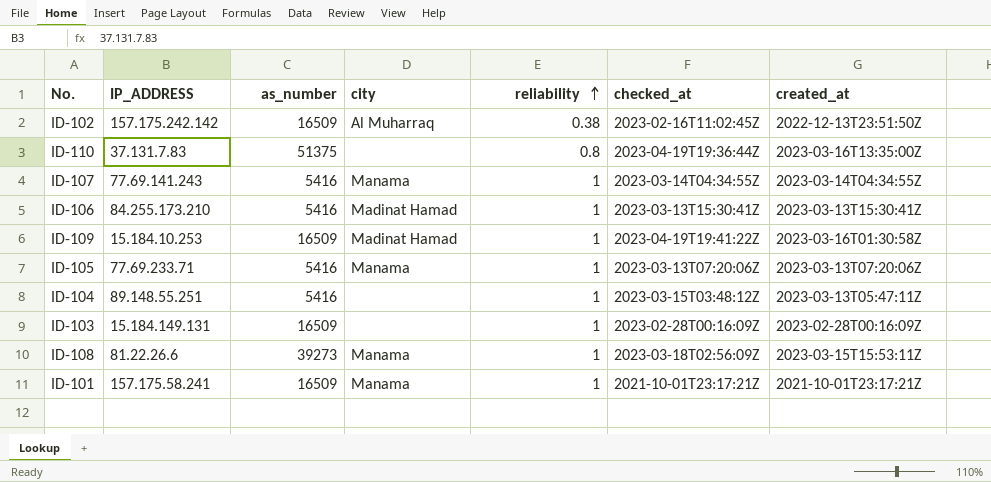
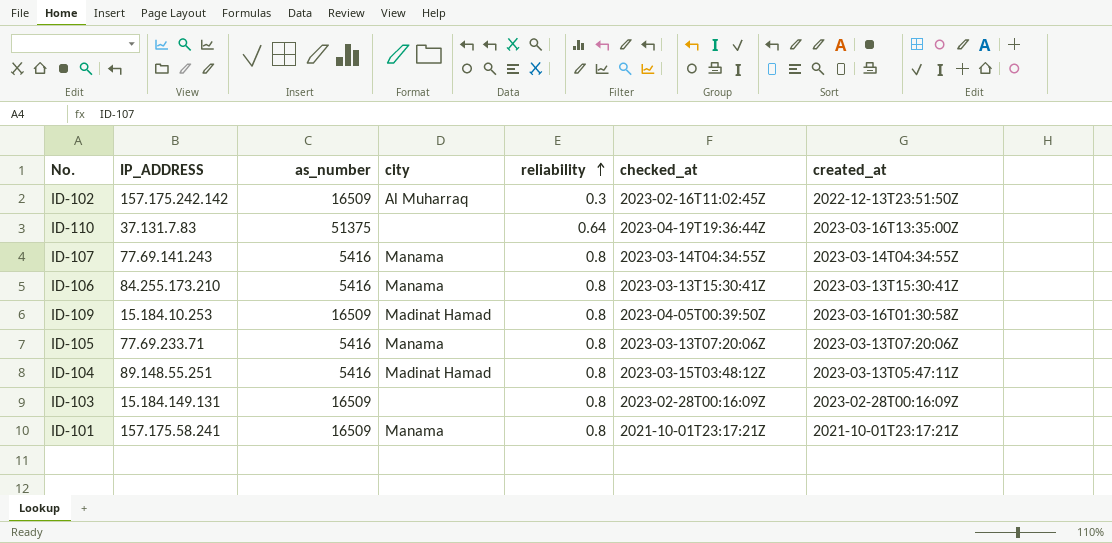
row ID-108: 81.22.26.6 | 39273 | Manama | 1 | 2023-03-18T02:56:09Z | 2023-03-15T15:53:11Z -> none
ID-102 | reliability: 0.38 -> 0.3
ID-110 | reliability: 0.8 -> 0.64
ID-107 | reliability: 1 -> 0.8
ID-106 | city: Madinat Hamad -> Manama
ID-106 | reliability: 1 -> 0.8
ID-109 | reliability: 1 -> 0.8
ID-109 | checked_at: 2023-04-19T19:41:22Z -> 2023-04-05T00:39:50Z
ID-105 | reliability: 1 -> 0.8
ID-104 | city: none -> Madinat Hamad
ID-104 | reliability: 1 -> 0.8
ID-103 | reliability: 1 -> 0.8
ID-101 | reliability: 1 -> 0.8

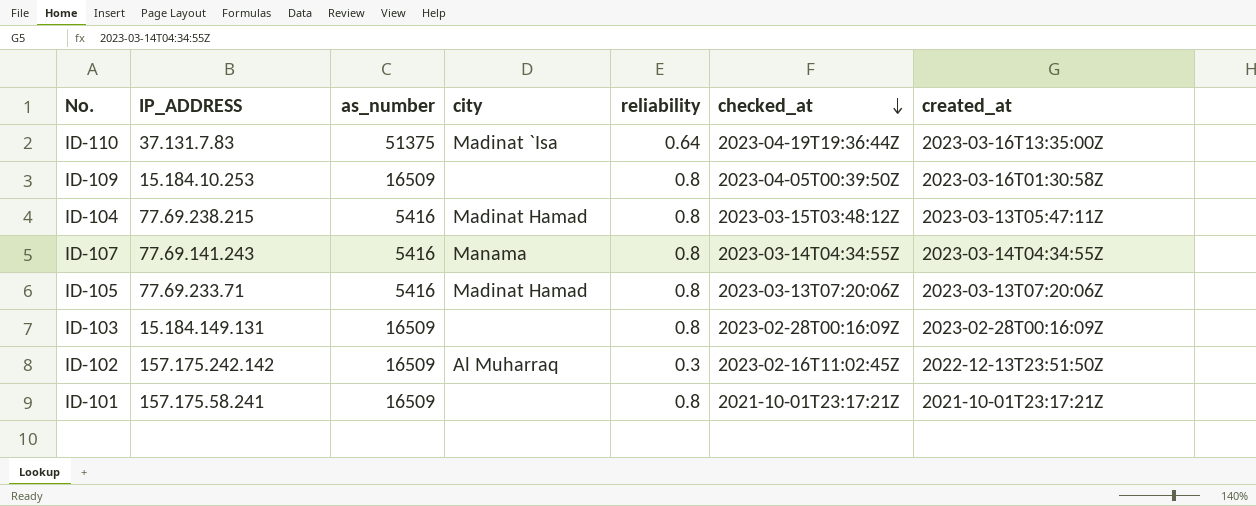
row order: reliability ascending -> checked_at descending
row ID-106: 84.255.173.210 | 5416 | Manama | 0.8 | 2023-03-13T15:30:41Z | 2023-03-13T15:30:41Z -> none
ID-110 | city: none -> Madinat `Isa
ID-109 | city: Madinat Hamad -> none
ID-104 | IP_ADDRESS: 89.148.55.251 -> 77.69.238.215
ID-105 | city: Manama -> Madinat Hamad
ID-101 | city: Manama -> none

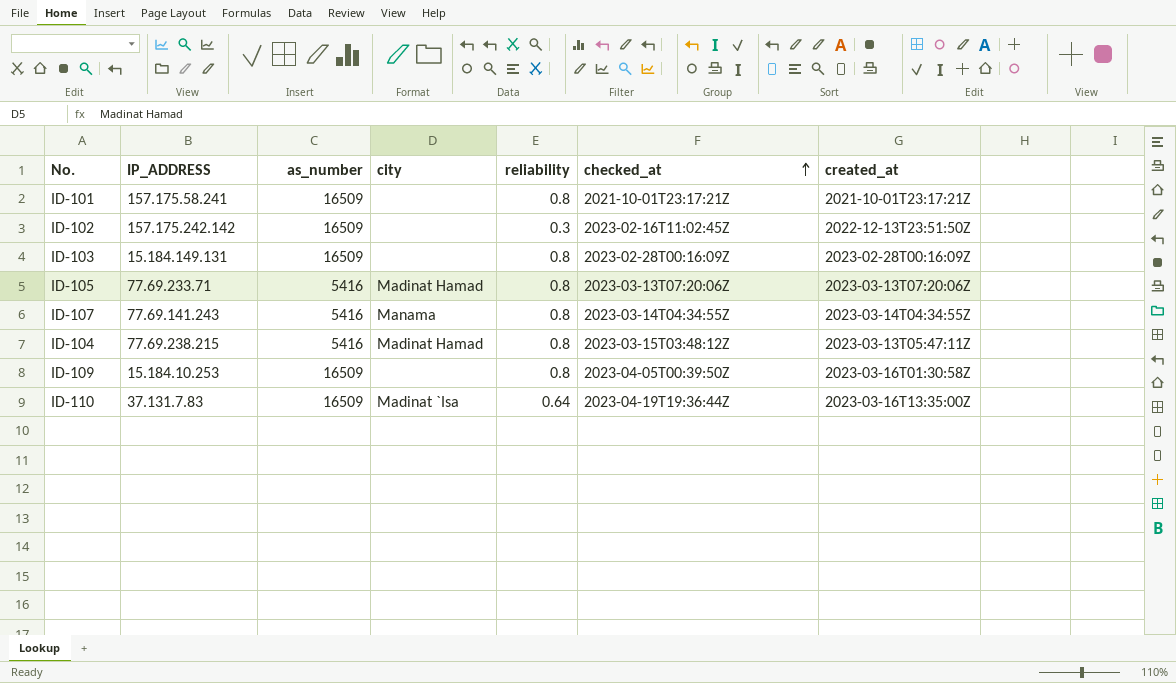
row order: checked_at descending -> checked_at ascending
ID-102 | city: Al Muharraq -> none
ID-110 | as_number: 51375 -> 16509

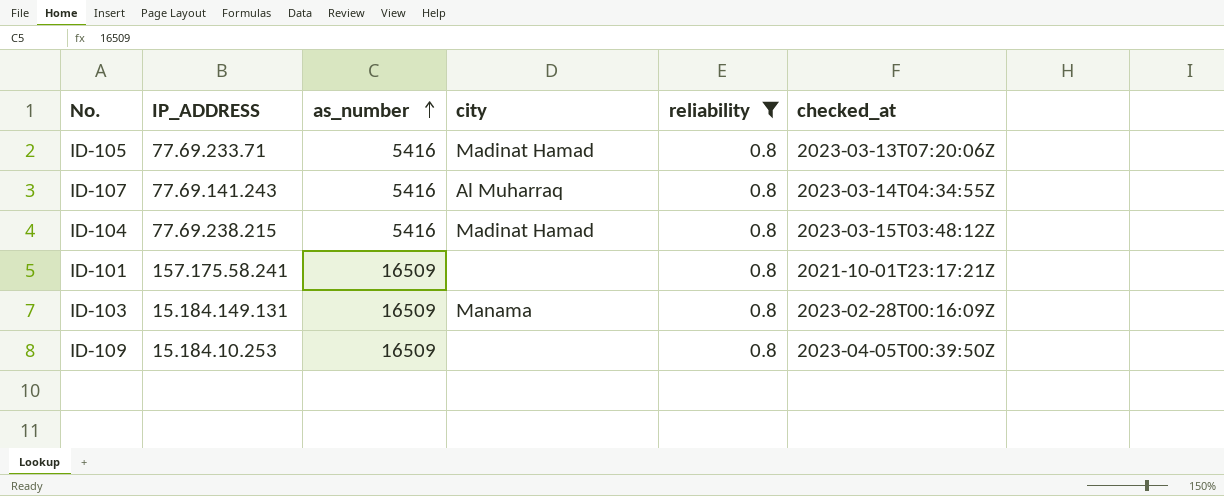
filter: none -> reliability = 0.8
row order: checked_at ascending -> as_number ascending
column created_at | position: 7 -> none
ID-107 | city: Manama -> Al Muharraq
ID-103 | city: none -> Manama

